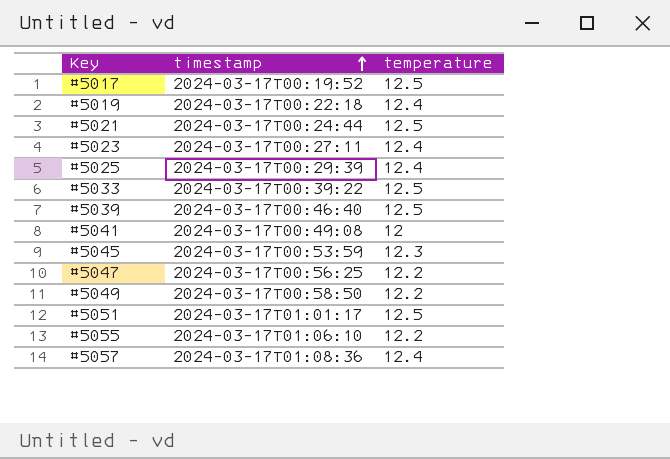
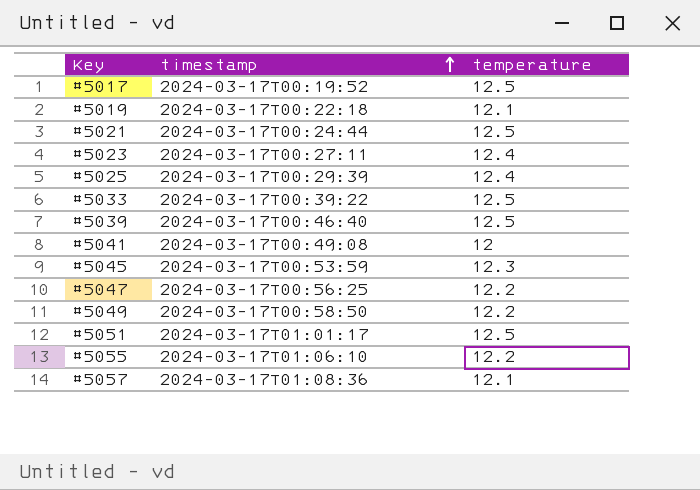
#5019 | temperature: 12.4 -> 12.1
#5057 | temperature: 12.4 -> 12.1

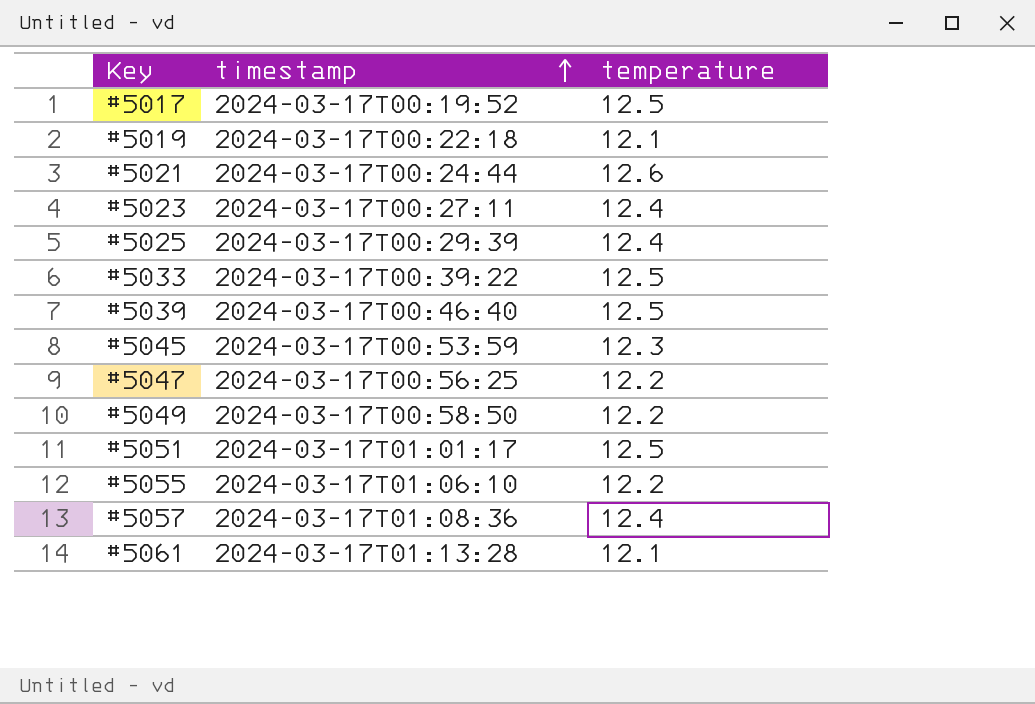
row #5041: 2024-03-17T00:49:08 | 12 -> none
#5021 | temperature: 12.5 -> 12.6
#5057 | temperature: 12.1 -> 12.4
row #5061: none -> 2024-03-17T01:13:28 | 12.1

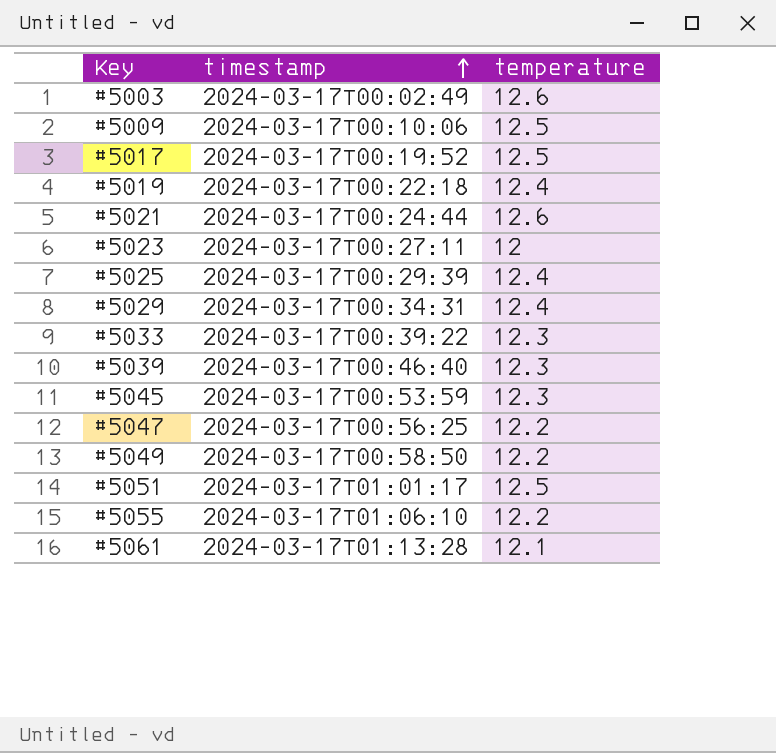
row #5057: 2024-03-17T01:08:36 | 12.4 -> none
row #5003: none -> 2024-03-17T00:02:49 | 12.6
row #5009: none -> 2024-03-17T00:10:06 | 12.5
#5019 | temperature: 12.1 -> 12.4
#5023 | temperature: 12.4 -> 12
row #5029: none -> 2024-03-17T00:34:31 | 12.4
#5033 | temperature: 12.5 -> 12.3
#5039 | temperature: 12.5 -> 12.3

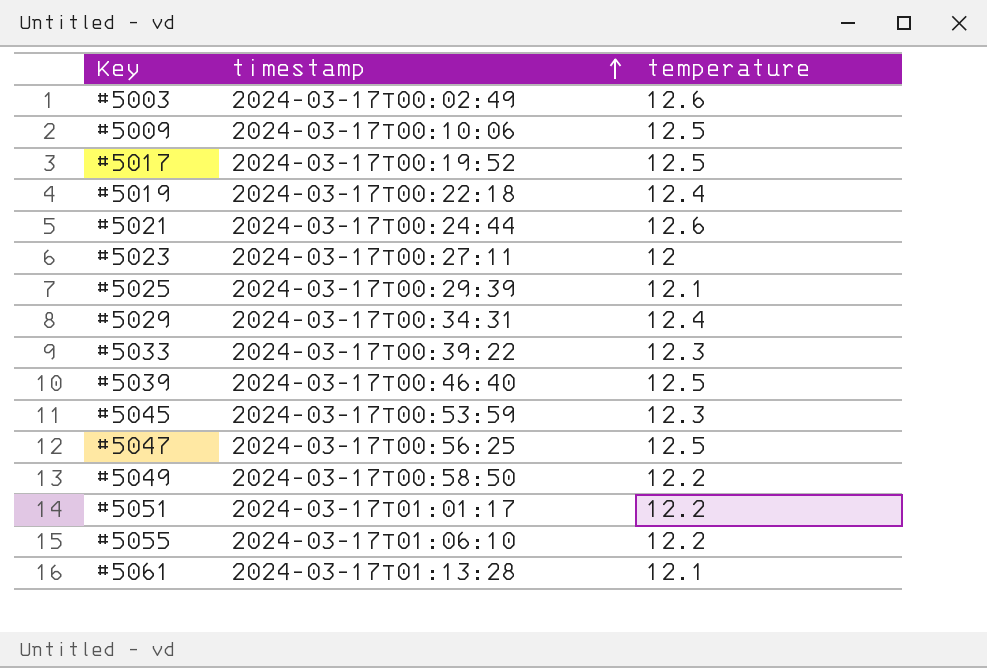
#5025 | temperature: 12.4 -> 12.1
#5039 | temperature: 12.3 -> 12.5
#5047 | temperature: 12.2 -> 12.5
#5051 | temperature: 12.5 -> 12.2

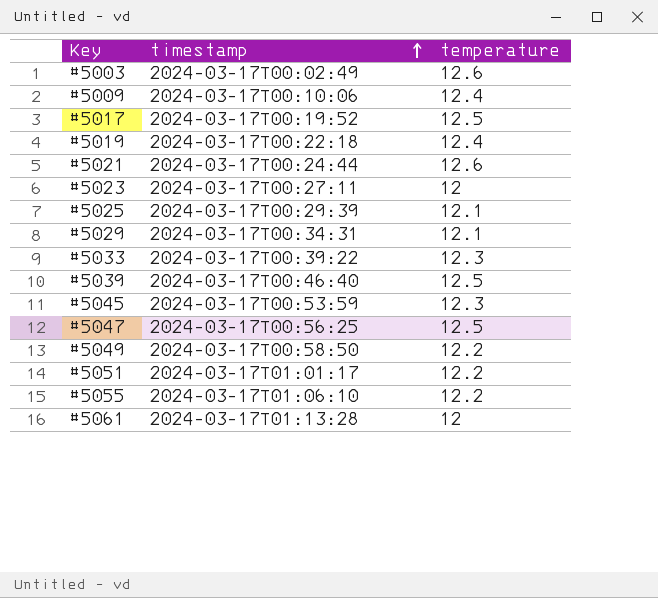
#5009 | temperature: 12.5 -> 12.4
#5029 | temperature: 12.4 -> 12.1
#5061 | temperature: 12.1 -> 12

